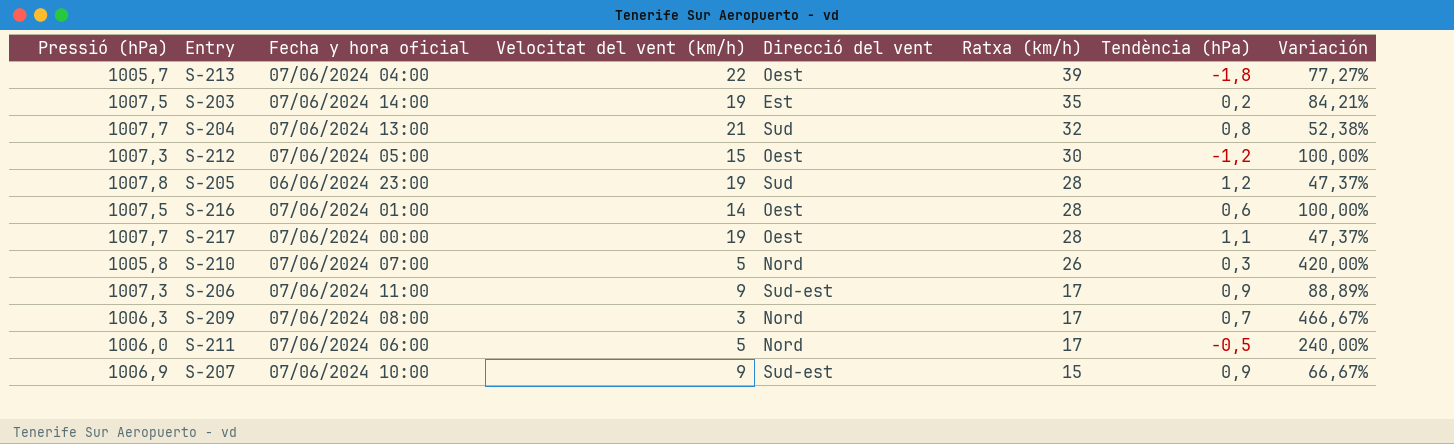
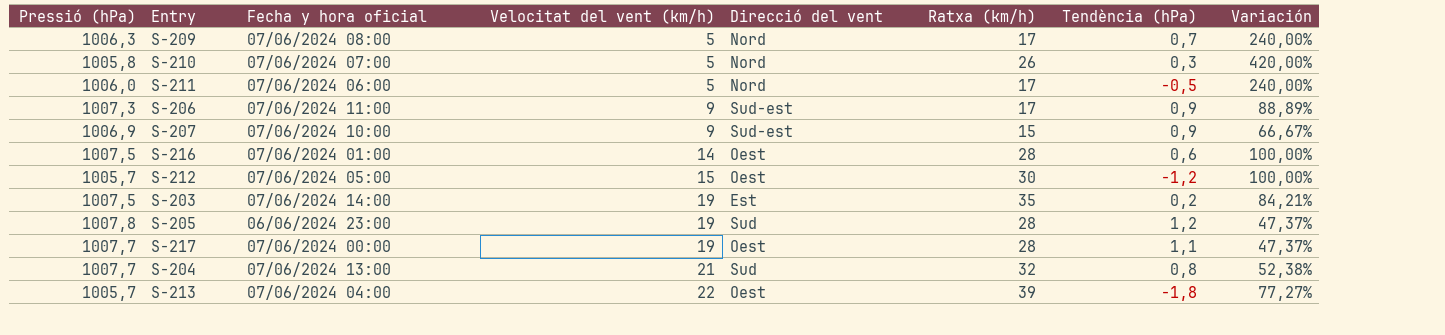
row order: Ratxa (km/h) descending -> Velocitat del vent (km/h) ascending
S-209 | Velocitat del vent (km/h): 3 -> 5
S-209 | Variación: 466,67% -> 240,00%
S-212 | Pressió (hPa): 1007,3 -> 1005,7

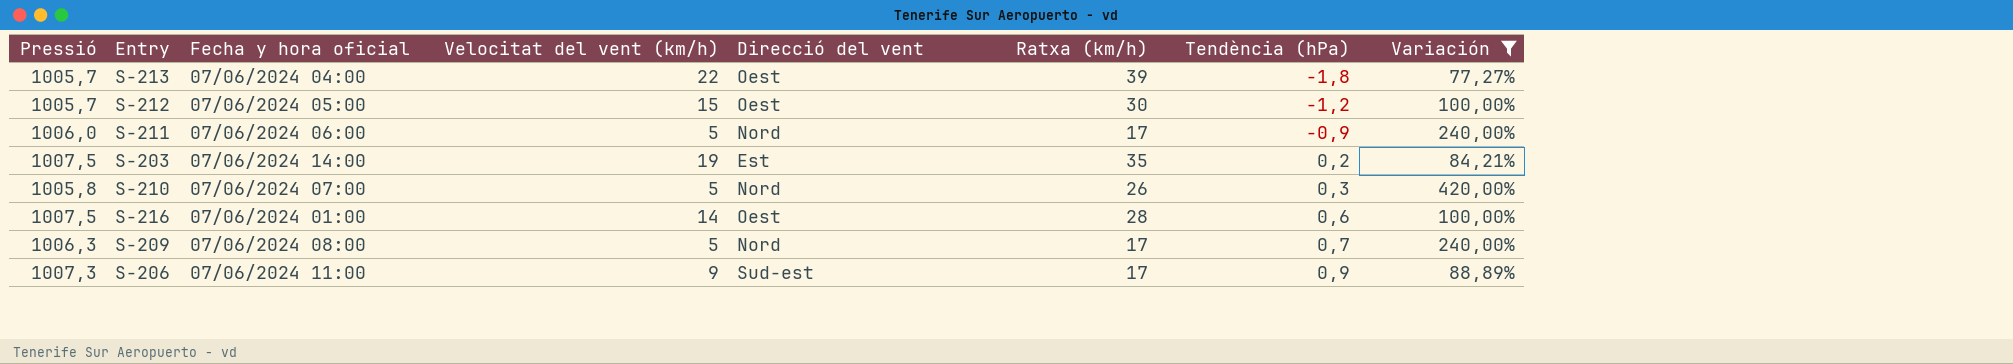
filter: none -> Variación >= 77,27%
row order: Velocitat del vent (km/h) ascending -> Tendència (hPa) ascending
column name: Pressió (hPa) -> Pressió
S-211 | Tendència (hPa): -0,5 -> -0,9

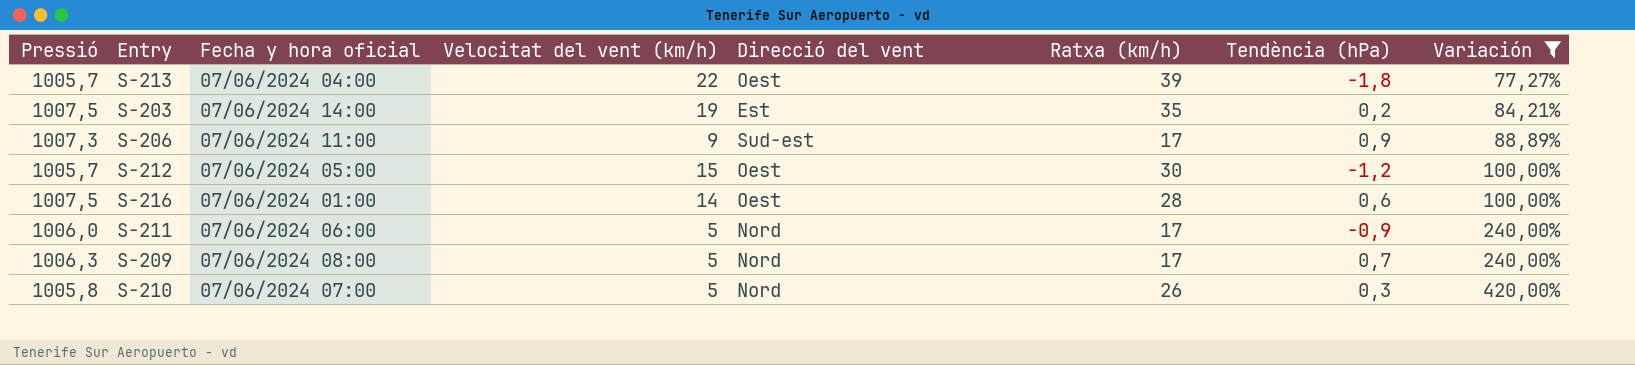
row order: Tendència (hPa) ascending -> Variación ascending

